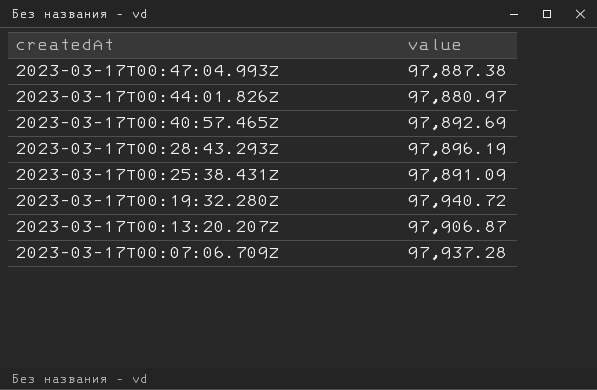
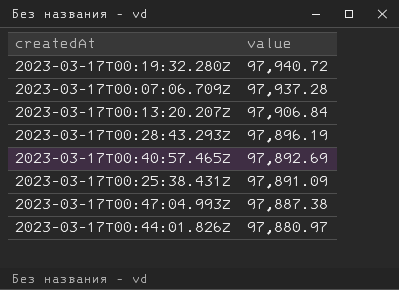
row order: createdAt descending -> value descending
2023-03-17T00:13:20.207Z | value: 97,906.87 -> 97,906.84

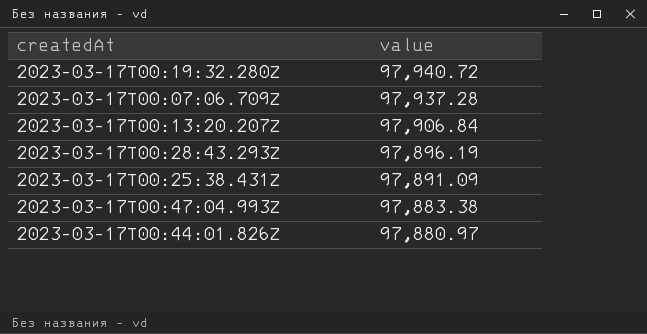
row 2023-03-17T00:40:57.465Z: 97,892.69 -> none
2023-03-17T00:47:04.993Z | value: 97,887.38 -> 97,883.38

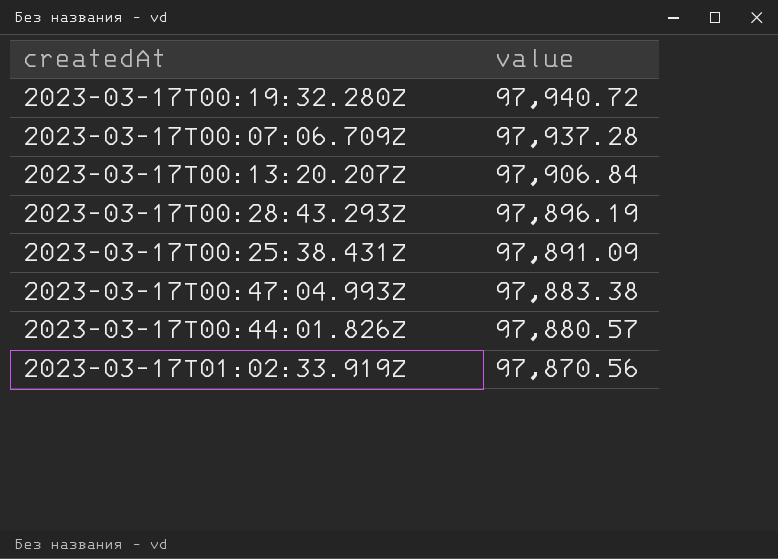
2023-03-17T00:44:01.826Z | value: 97,880.97 -> 97,880.57
row 2023-03-17T01:02:33.919Z: none -> 97,870.56

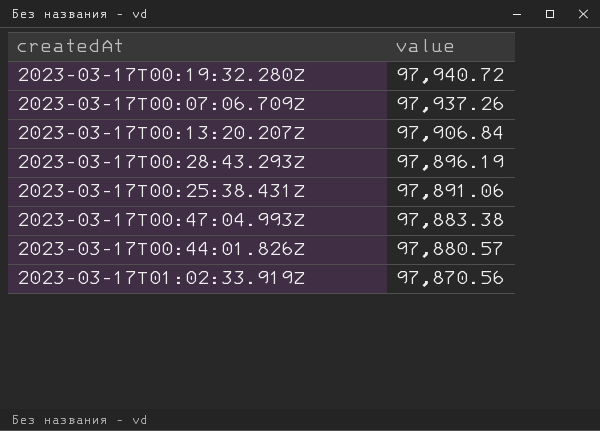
2023-03-17T00:07:06.709Z | value: 97,937.28 -> 97,937.26
2023-03-17T00:25:38.431Z | value: 97,891.09 -> 97,891.06

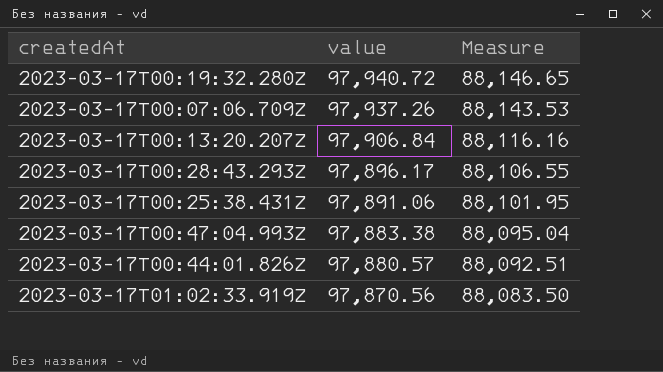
column Measure | formula: none -> [value] * 0.9
2023-03-17T00:28:43.293Z | value: 97,896.19 -> 97,896.17

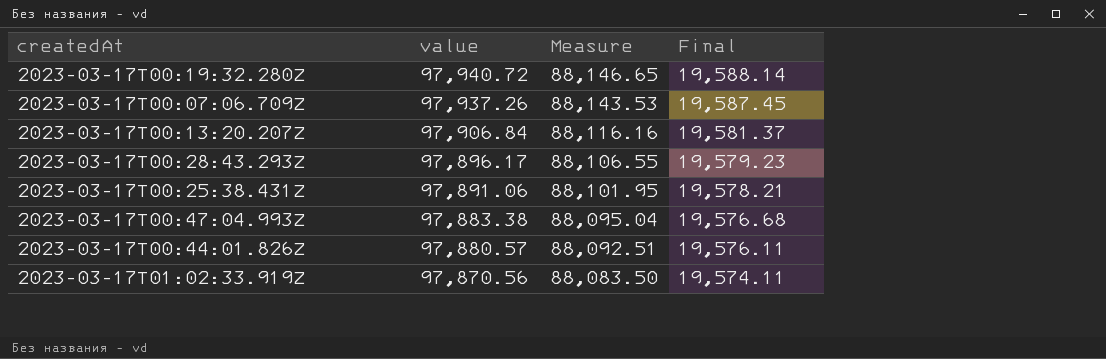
column Final | formula: none -> [value] * 0.2

